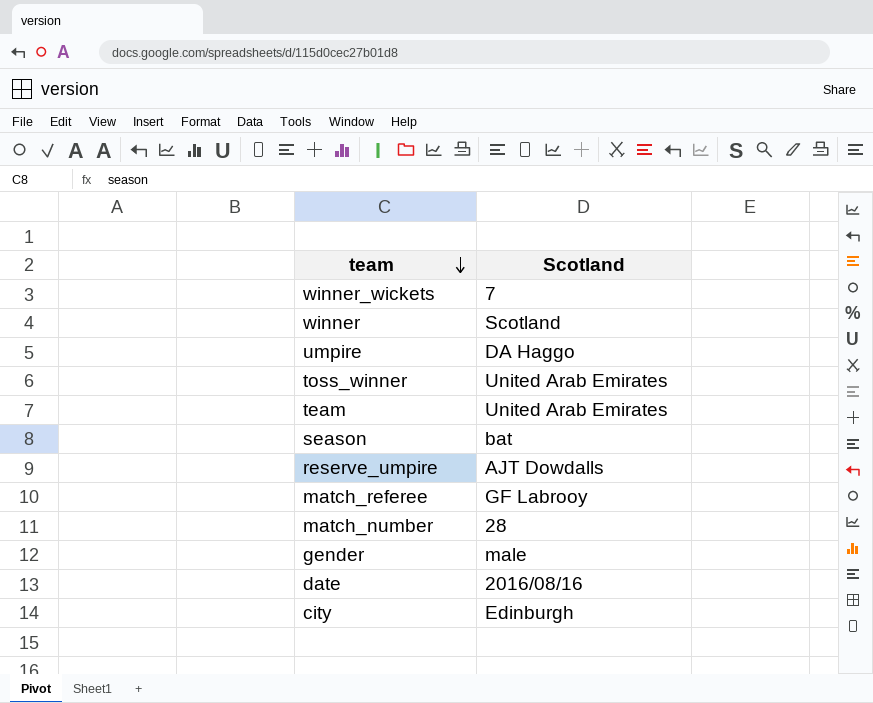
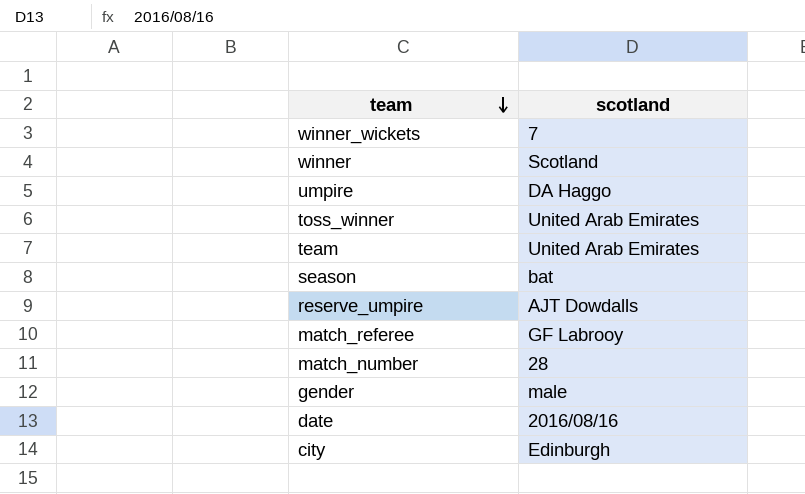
column name: Scotland -> scotland

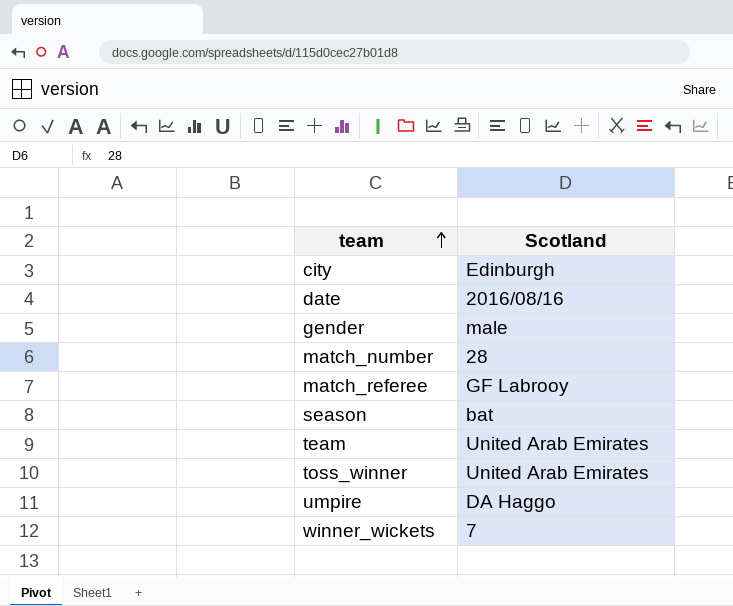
row order: team descending -> team ascending
column name: scotland -> Scotland
row winner: Scotland -> none
row reserve_umpire: AJT Dowdalls -> none

